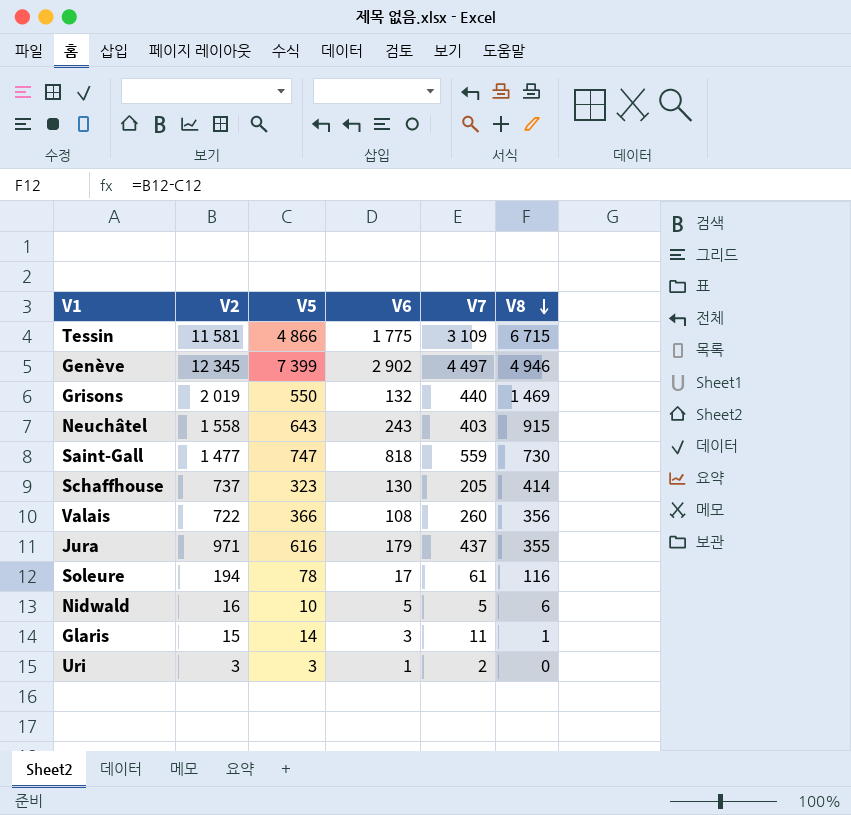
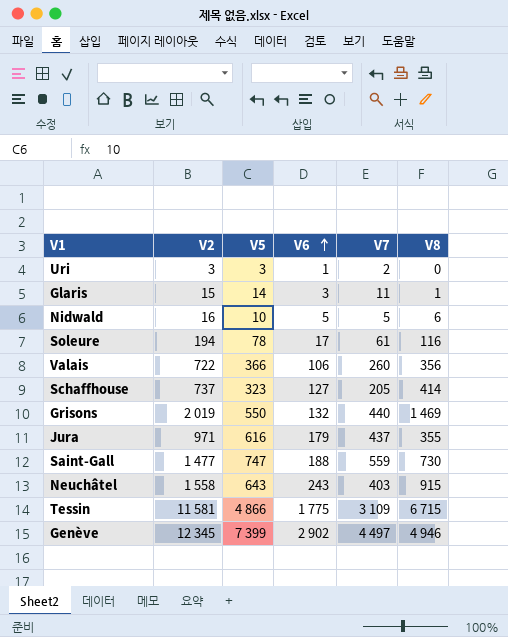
row order: V8 descending -> V6 ascending
Valais | V6: 108 -> 106
Schaffhouse | V6: 130 -> 127
Saint-Gall | V6: 818 -> 188

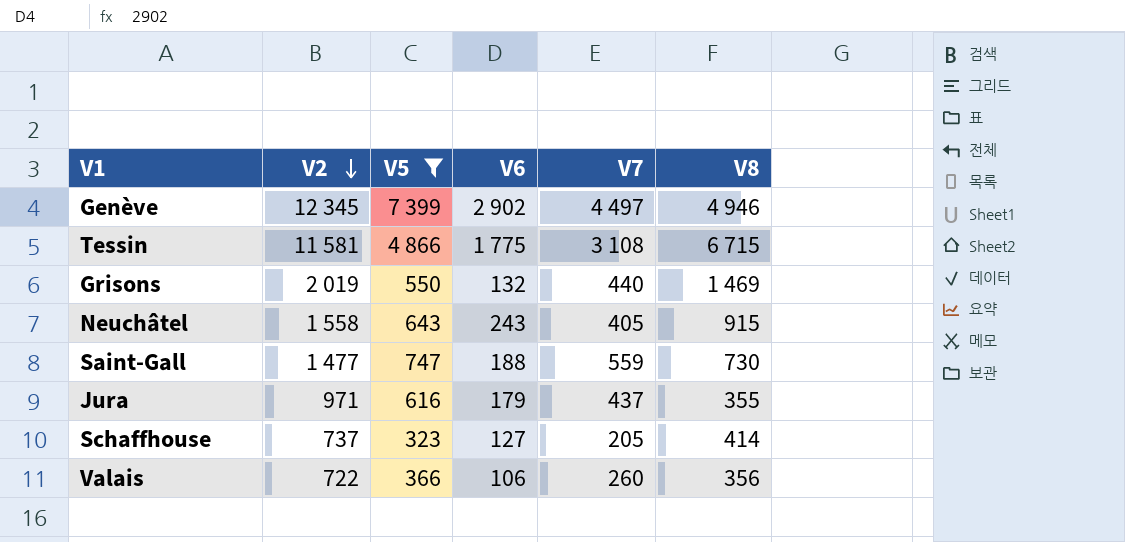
filter: none -> V5 >= 323
row order: V6 ascending -> V2 descending
Tessin | V7: 3 109 -> 3 108
Neuchâtel | V7: 403 -> 405

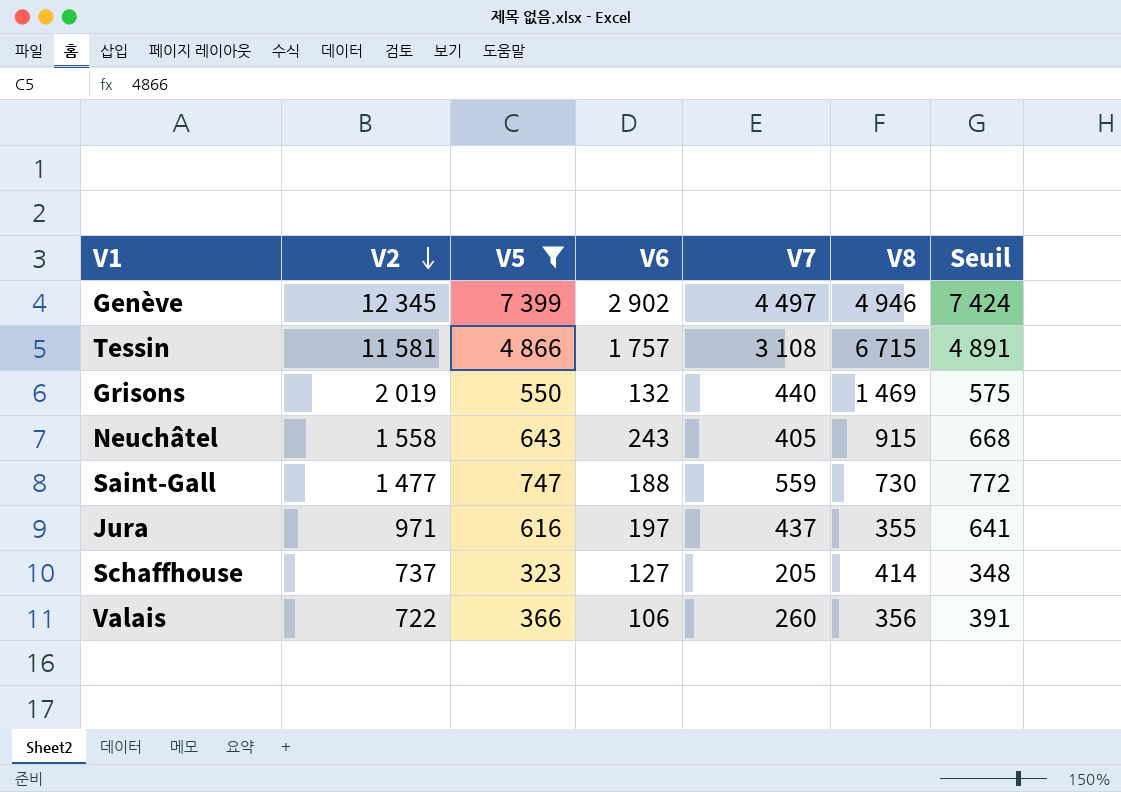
column Seuil | formula: none -> [V5] + 25
Tessin | V6: 1 775 -> 1 757
Jura | V6: 179 -> 197

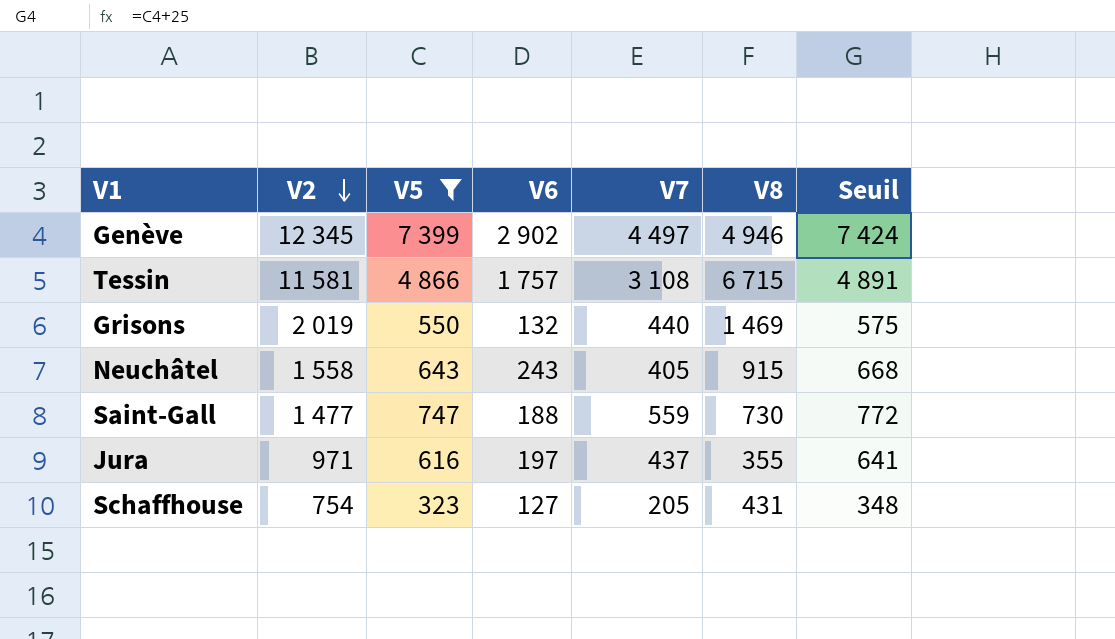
row Valais: 722 | 366 | 106 | 260 | 356 | 391 -> none
Schaffhouse | V2: 737 -> 754
Schaffhouse | V8: 414 -> 431

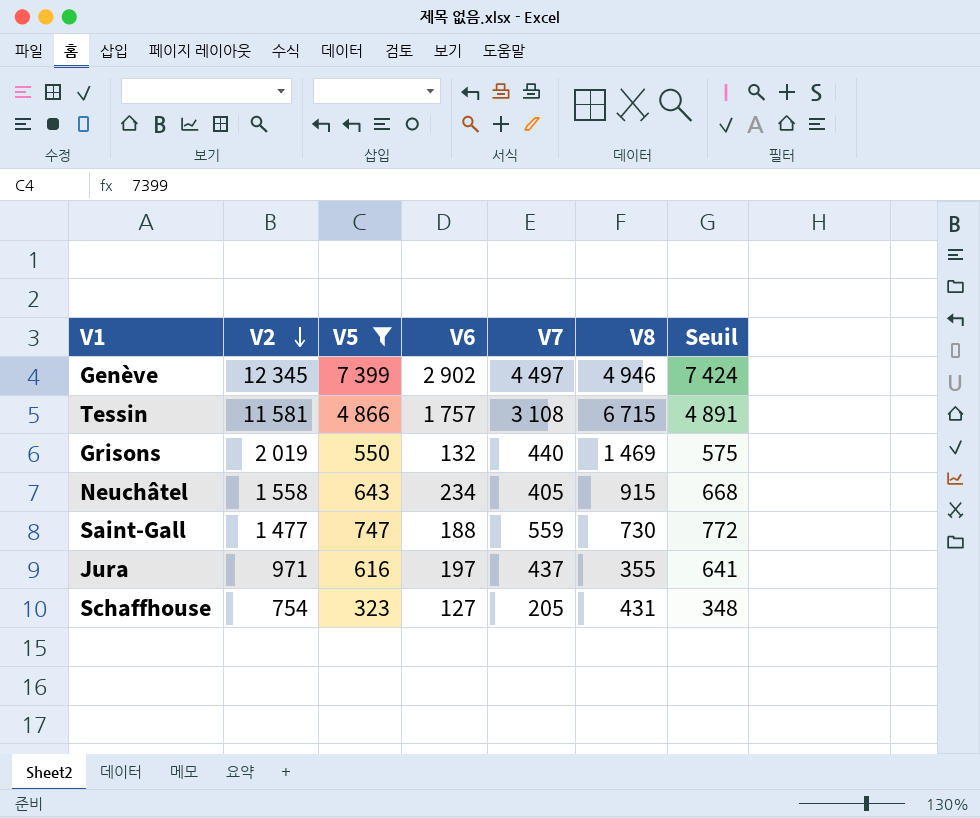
Neuchâtel | V6: 243 -> 234

